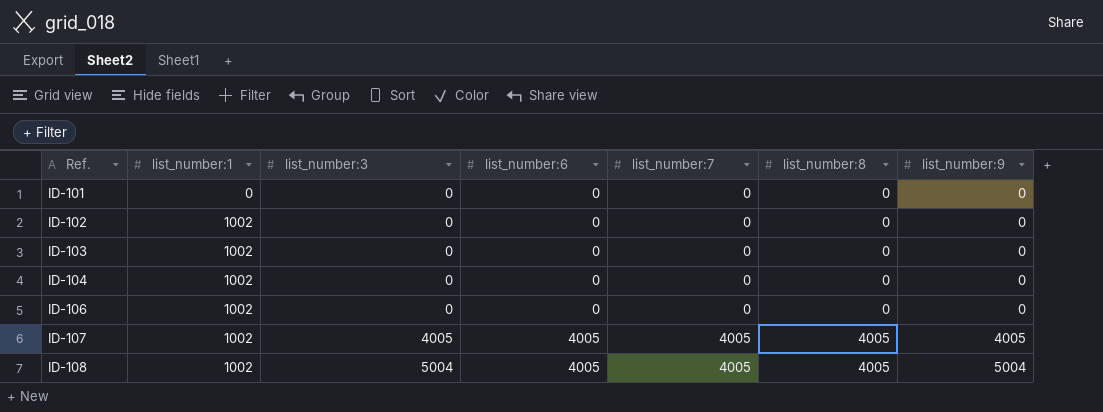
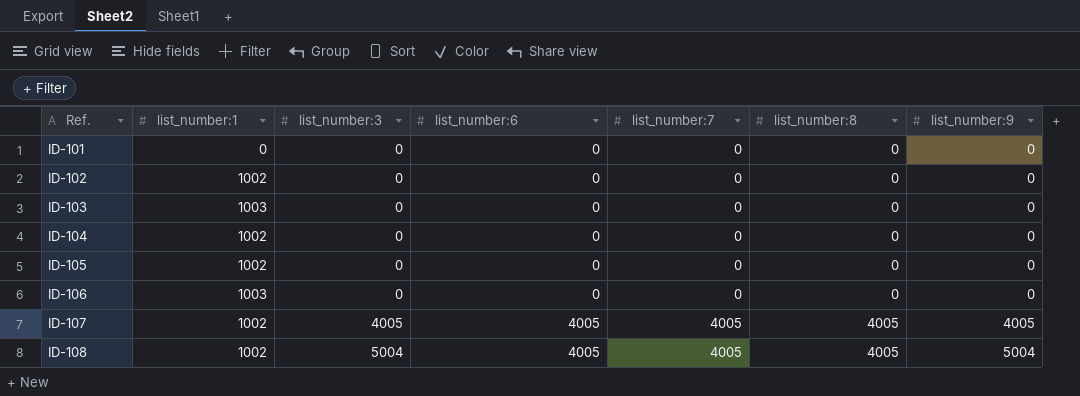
ID-103 | list_number:1: 1002 -> 1003
row ID-105: none -> 1002 | 0 | 0 | 0 | 0 | 0
ID-106 | list_number:1: 1002 -> 1003

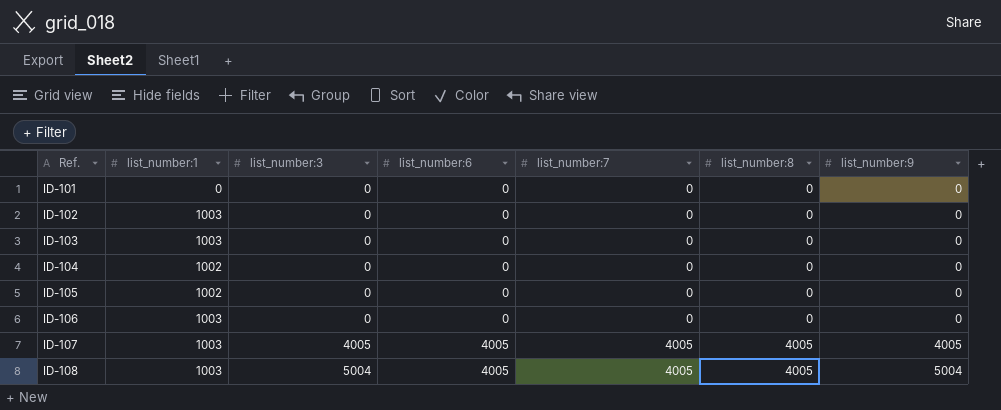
ID-102 | list_number:1: 1002 -> 1003
ID-107 | list_number:1: 1002 -> 1003
ID-108 | list_number:1: 1002 -> 1003

